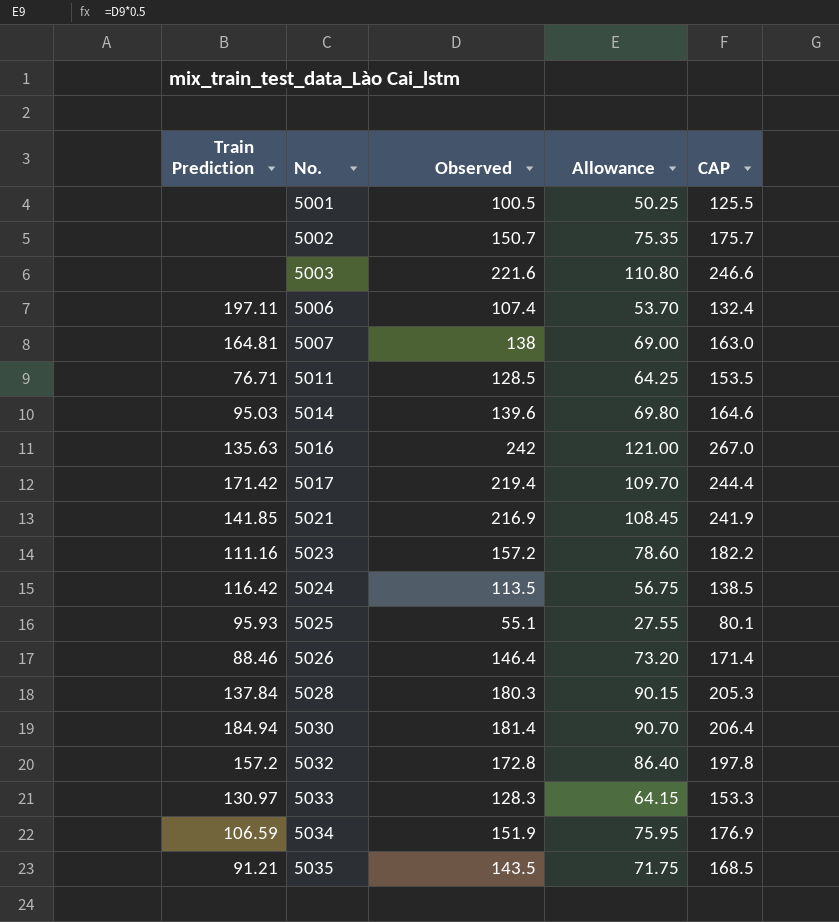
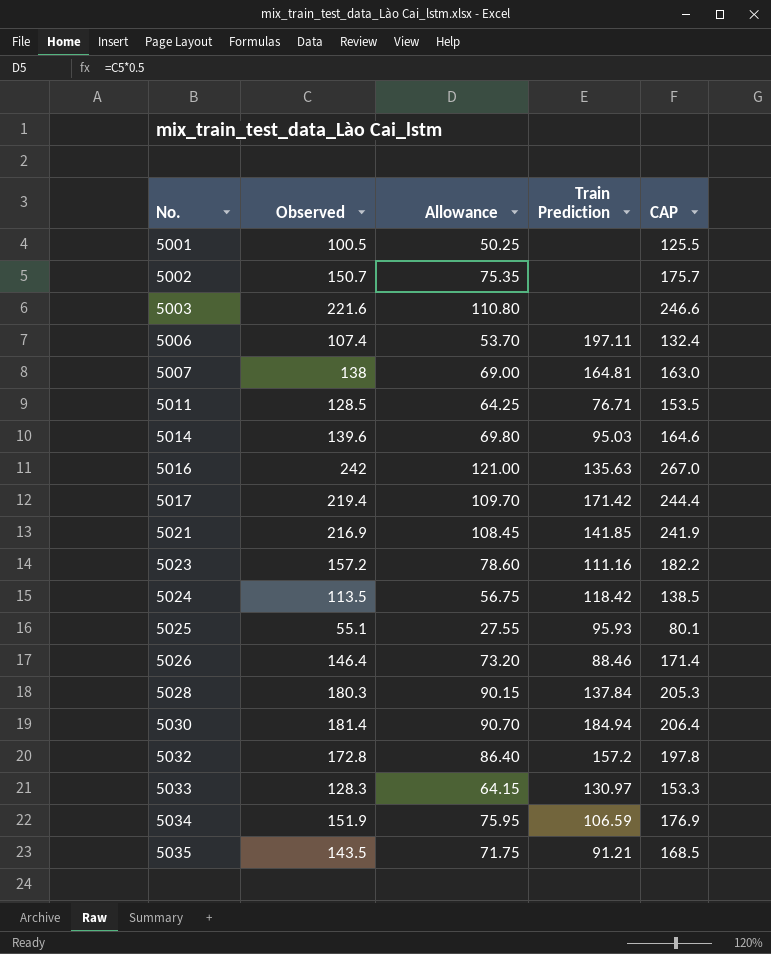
column Train Prediction | position: 1 -> 4
5024 | Train Prediction: 116.42 -> 118.42

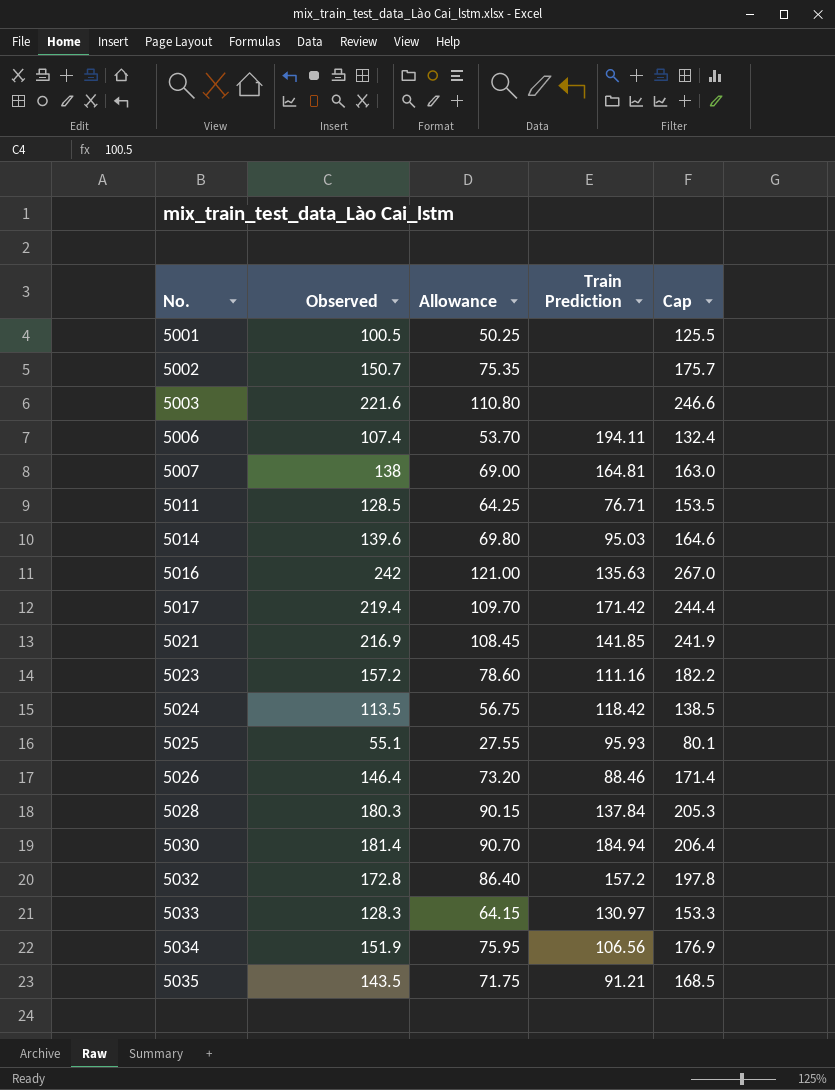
column name: CAP -> Cap
5006 | Train Prediction: 197.11 -> 194.11
5034 | Train Prediction: 106.59 -> 106.56

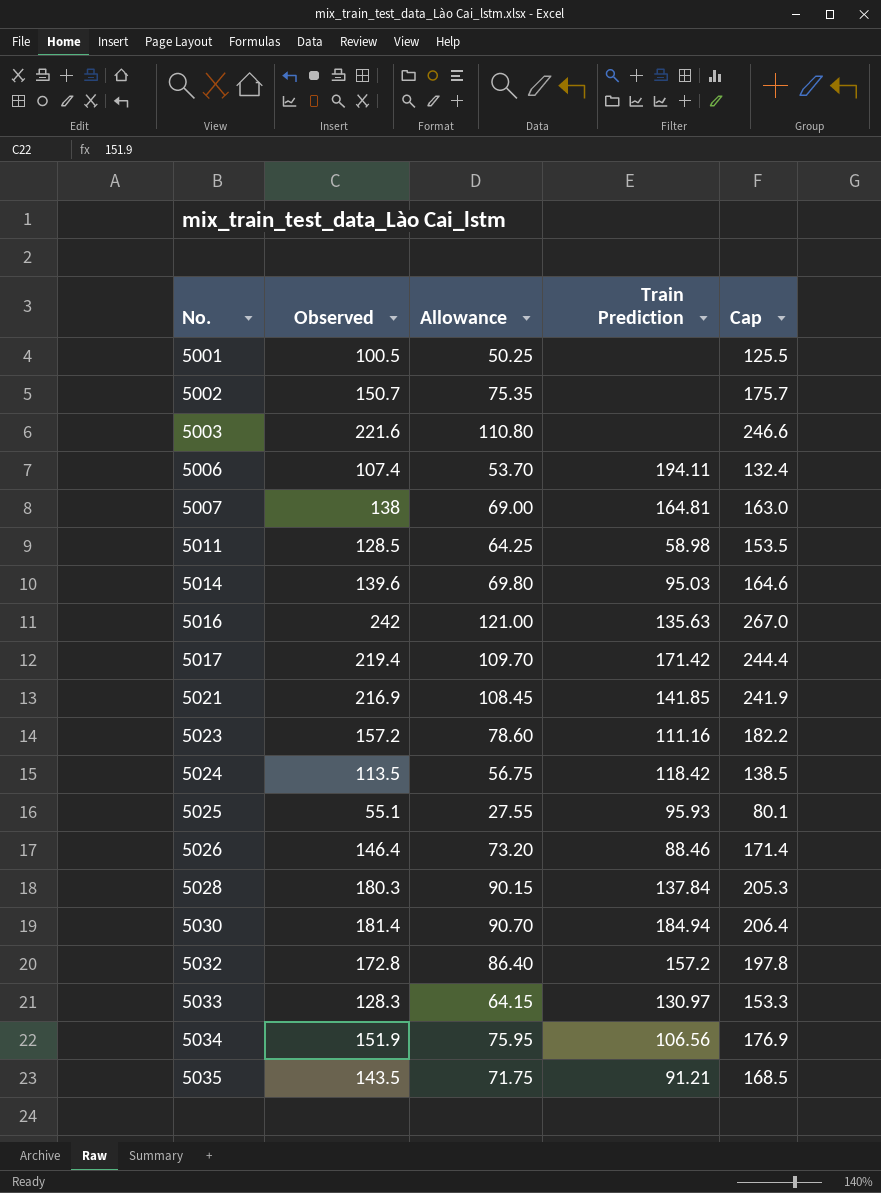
5011 | Train Prediction: 76.71 -> 58.98

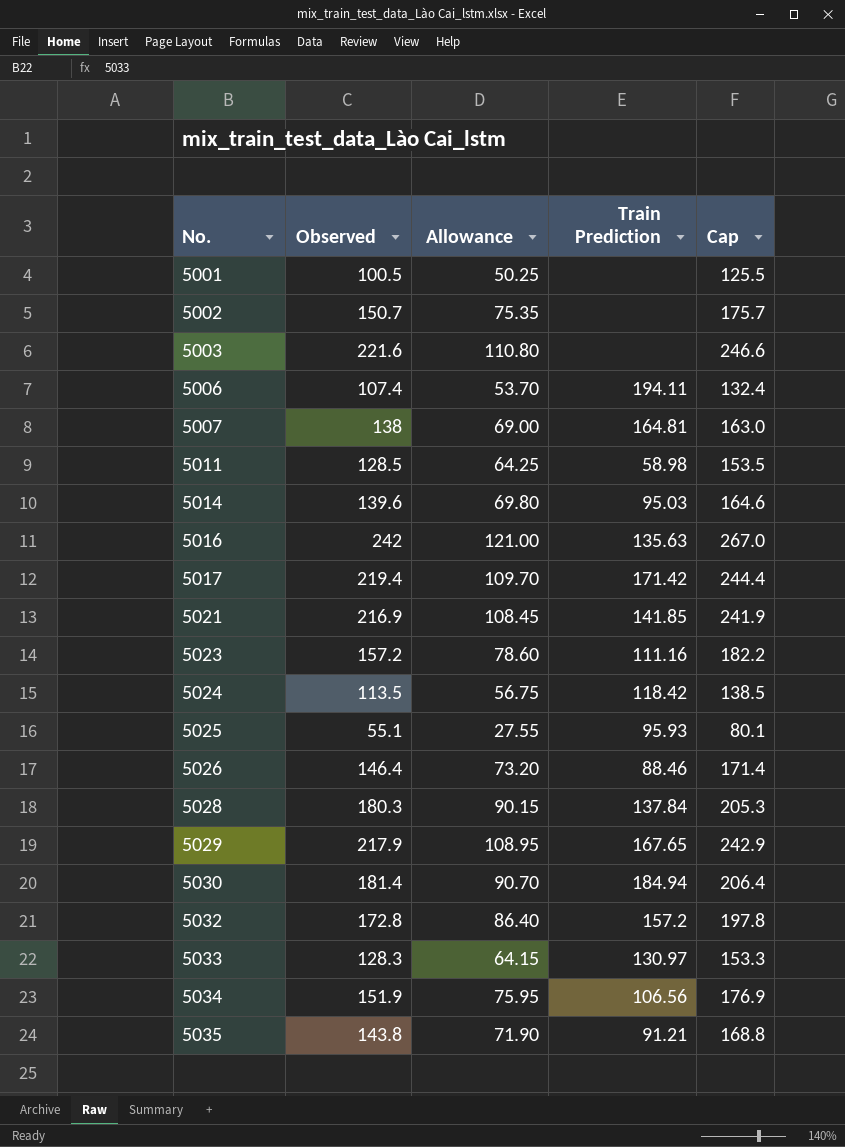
row 5029: none -> 217.9 | 108.95 | 167.65 | 242.9
5035 | Observed: 143.5 -> 143.8
5035 | Allowance: 71.75 -> 71.90
5035 | Cap: 168.5 -> 168.8

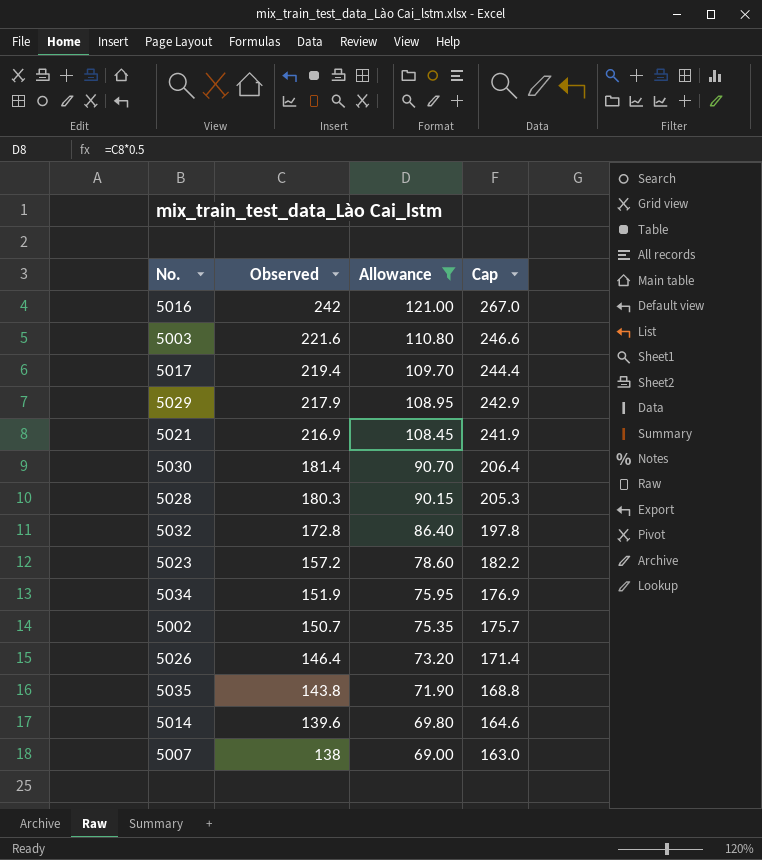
filter: none -> Allowance >= 69.00
row order: No. ascending -> Observed descending
column Train Prediction | position: 4 -> none

